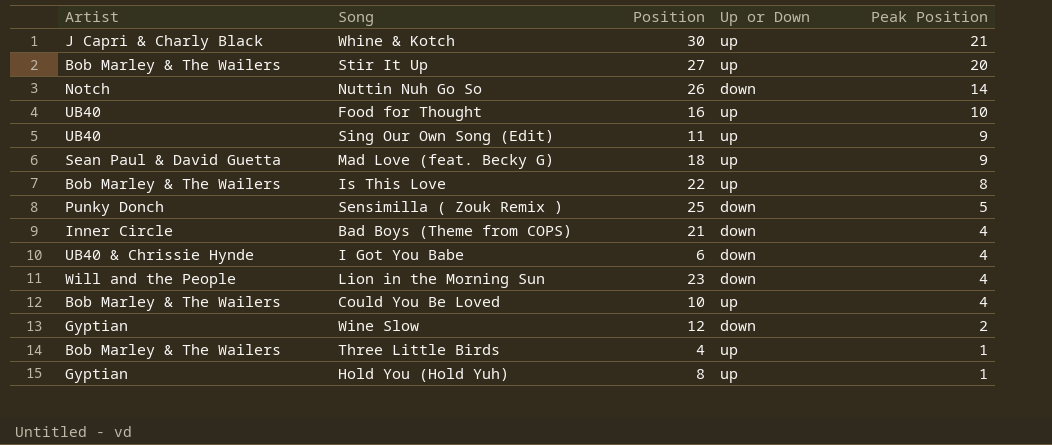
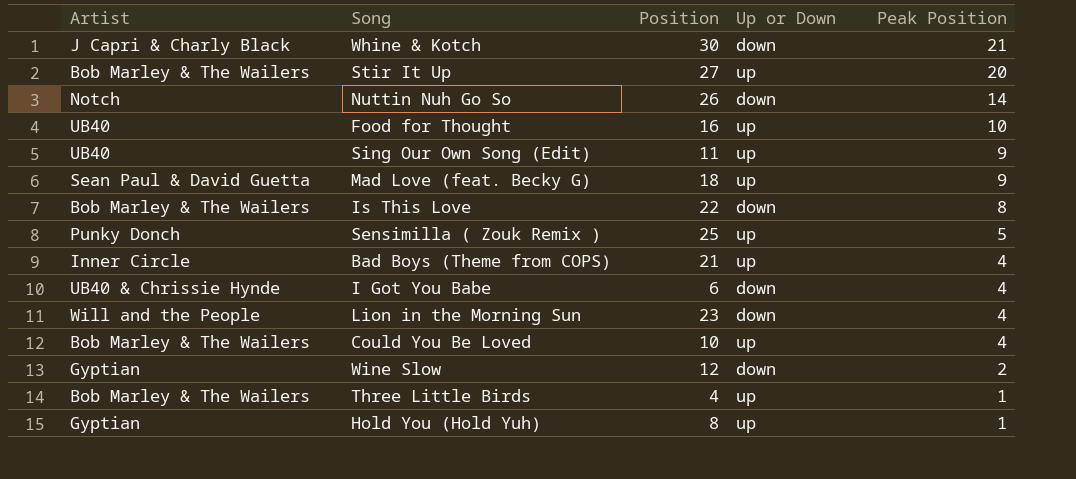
Whine & Kotch | Up or Down: up -> down
Is This Love | Up or Down: up -> down
Sensimilla ( Zouk Remix ) | Up or Down: down -> up
Bad Boys (Theme from COPS) | Up or Down: down -> up

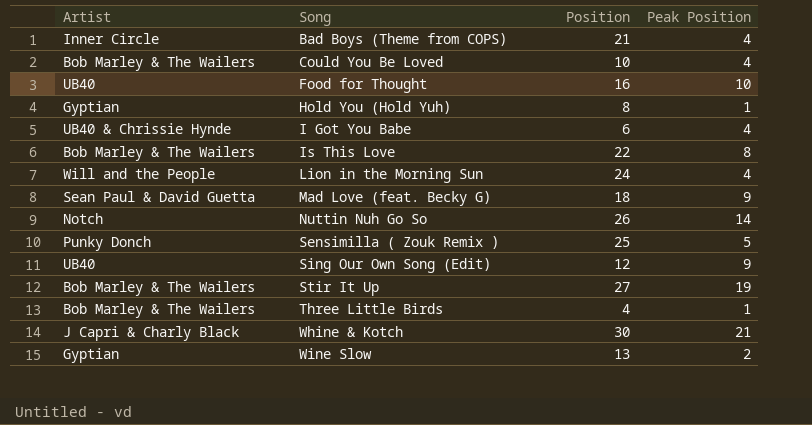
row order: Peak Position descending -> Song ascending
column Up or Down | position: 4 -> none
Lion in the Morning Sun | Position: 23 -> 24
Sing Our Own Song (Edit) | Position: 11 -> 12
Stir It Up | Peak Position: 20 -> 19
Wine Slow | Position: 12 -> 13

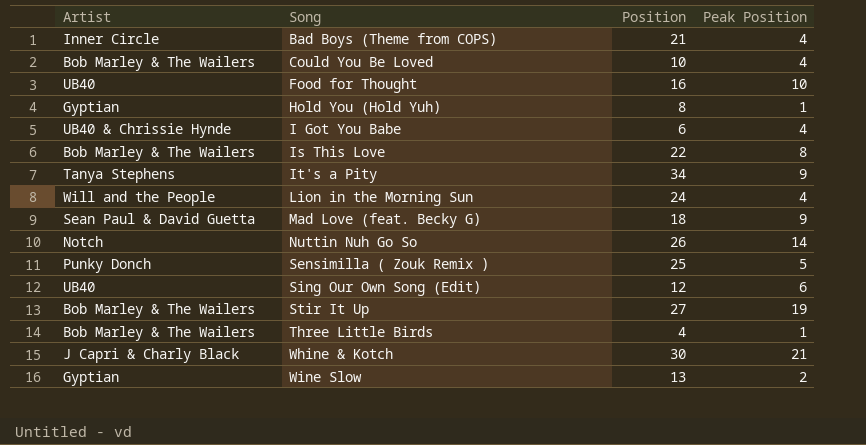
row It's a Pity: none -> Tanya Stephens | 34 | 9
Sing Our Own Song (Edit) | Peak Position: 9 -> 6

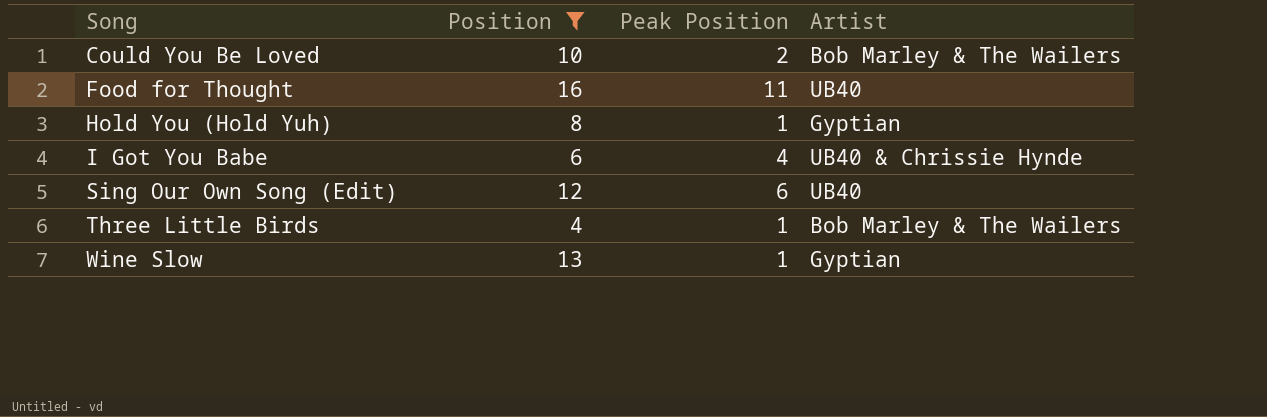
filter: none -> Position <= 16
column Artist | position: 1 -> 4
Could You Be Loved | Peak Position: 4 -> 2
Food for Thought | Peak Position: 10 -> 11
Wine Slow | Peak Position: 2 -> 1

